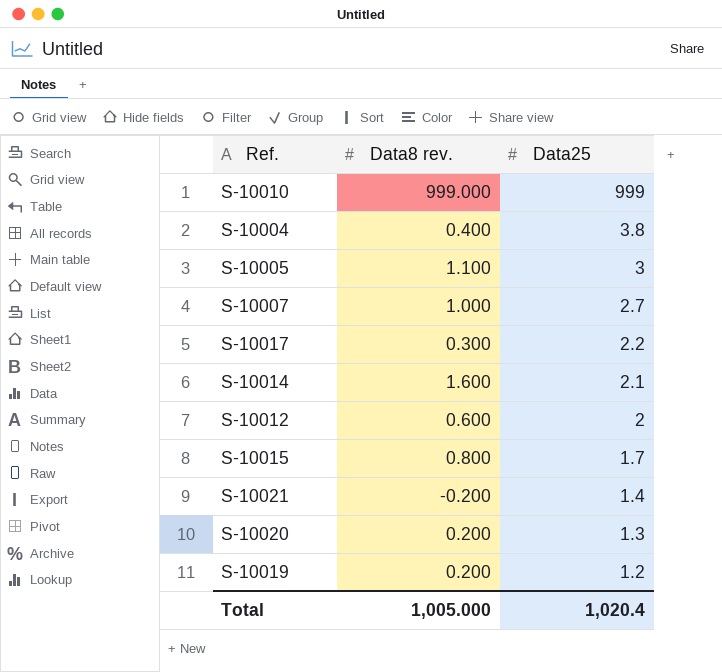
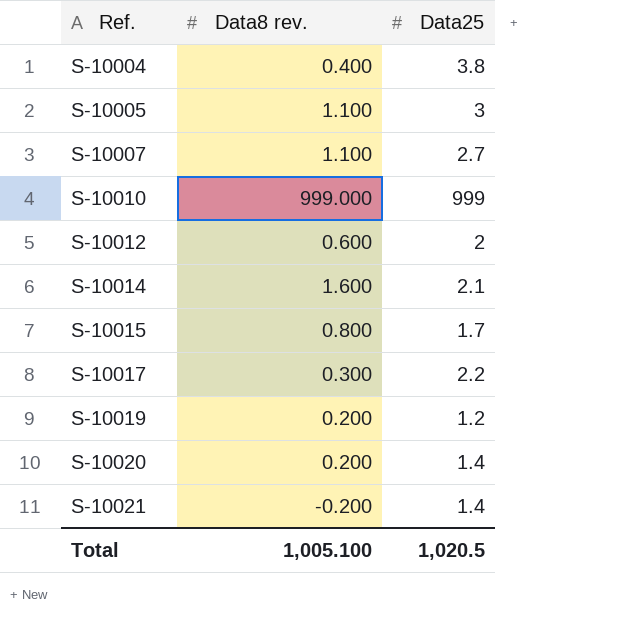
row order: Data25 descending -> Ref. ascending
S-10007 | Data8 rev.: 1.000 -> 1.100
S-10020 | Data25: 1.3 -> 1.4
Total | Data8 rev.: 1,005.000 -> 1,005.100
Total | Data25: 1,020.4 -> 1,020.5

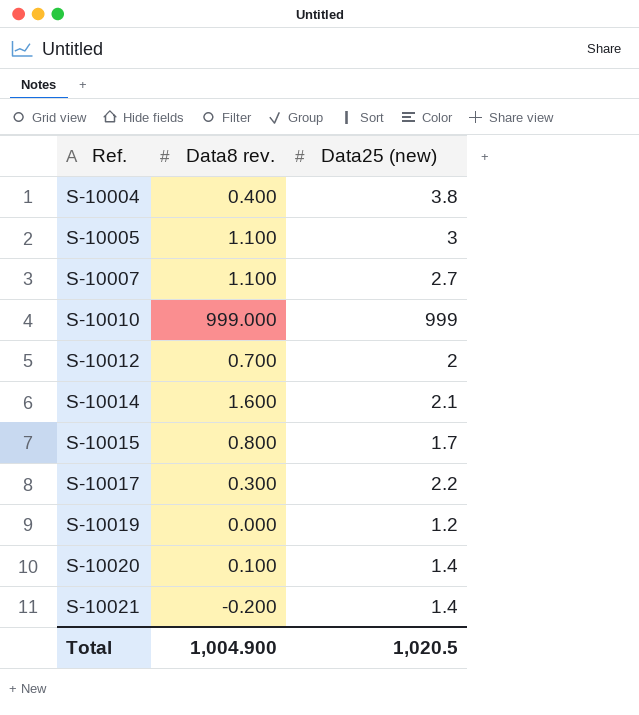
column name: Data25 -> Data25 (new)
S-10012 | Data8 rev.: 0.600 -> 0.700
S-10019 | Data8 rev.: 0.200 -> 0.000
S-10020 | Data8 rev.: 0.200 -> 0.100
Total | Data8 rev.: 1,005.100 -> 1,004.900

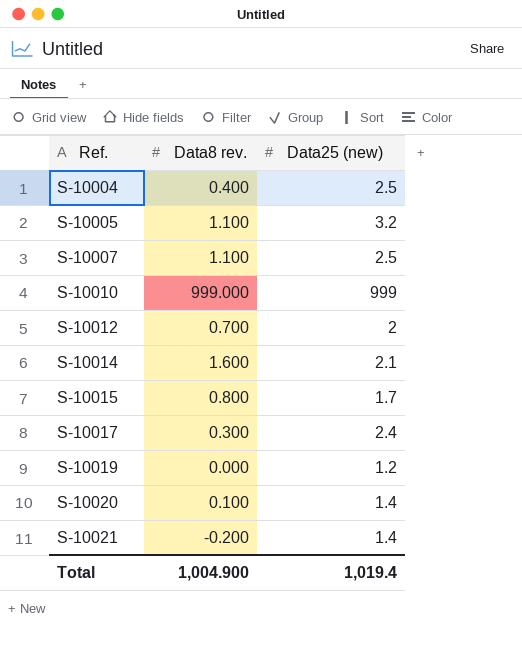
S-10004 | Data25 (new): 3.8 -> 2.5
S-10005 | Data25 (new): 3 -> 3.2
S-10007 | Data25 (new): 2.7 -> 2.5
S-10017 | Data25 (new): 2.2 -> 2.4
Total | Data25 (new): 1,020.5 -> 1,019.4

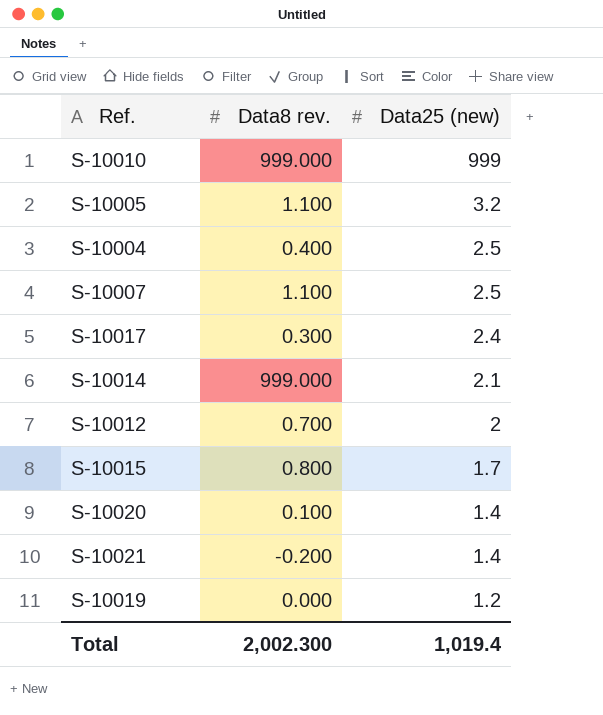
row order: Ref. ascending -> Data25 (new) descending
S-10014 | Data8 rev.: 1.600 -> 999.000
Total | Data8 rev.: 1,004.900 -> 2,002.300

